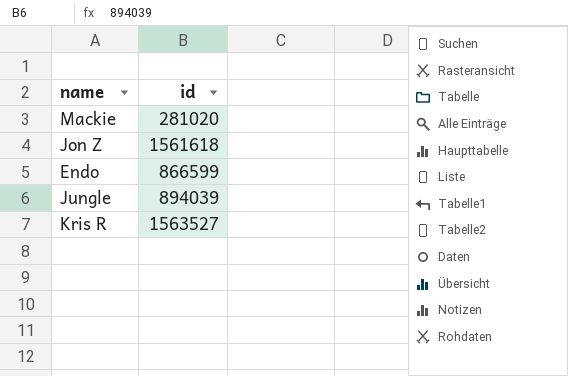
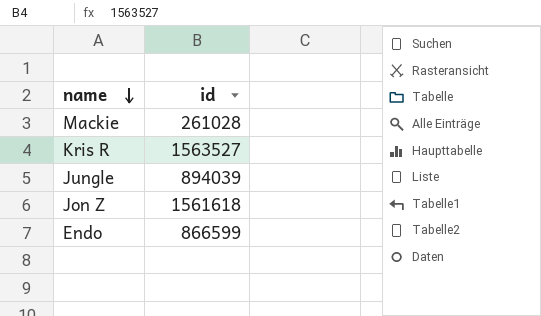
row order: none -> name descending
Mackie | id: 281020 -> 261028

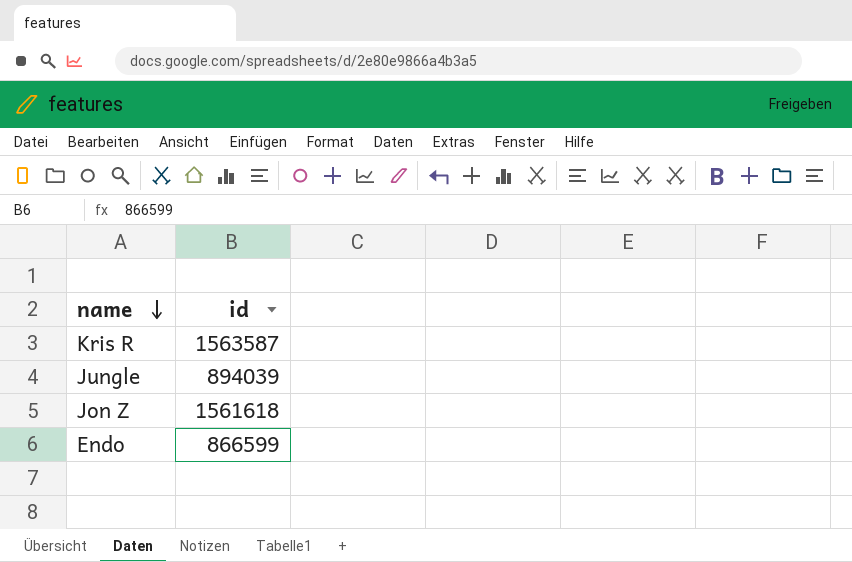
row Mackie: 261028 -> none
Kris R | id: 1563527 -> 1563587

